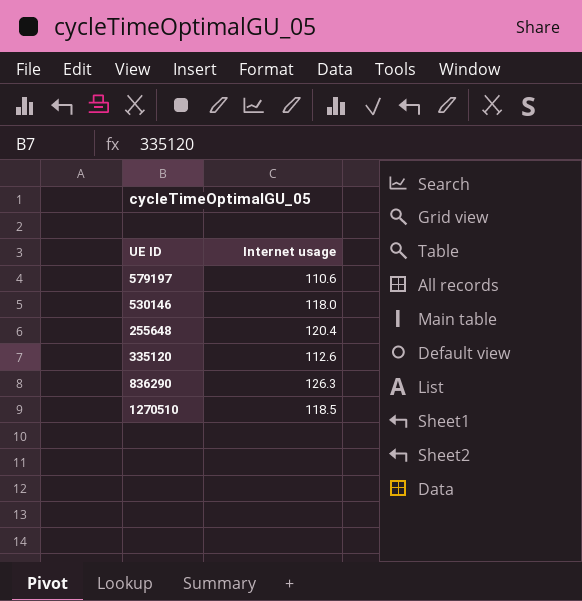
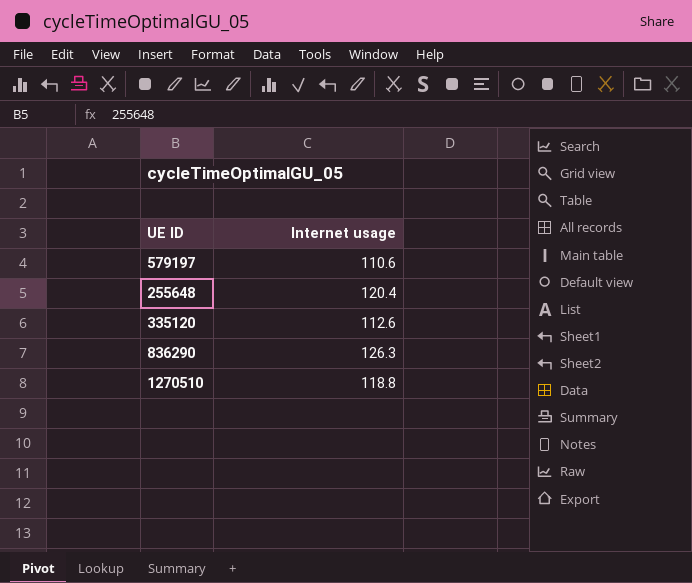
row 530146: 118.0 -> none
1270510 | Internet usage: 118.5 -> 118.8

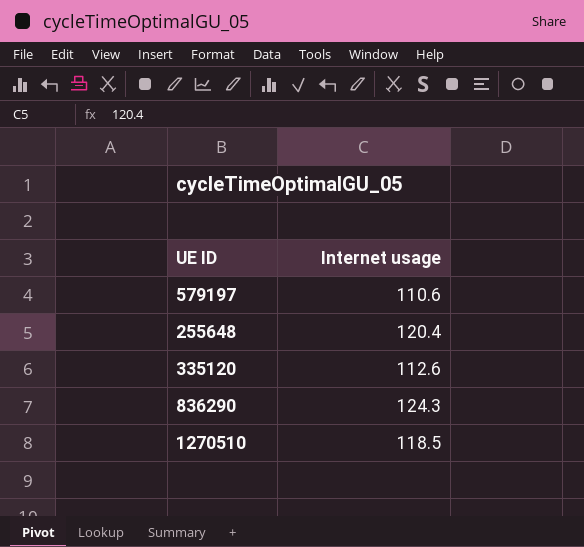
836290 | Internet usage: 126.3 -> 124.3
1270510 | Internet usage: 118.8 -> 118.5

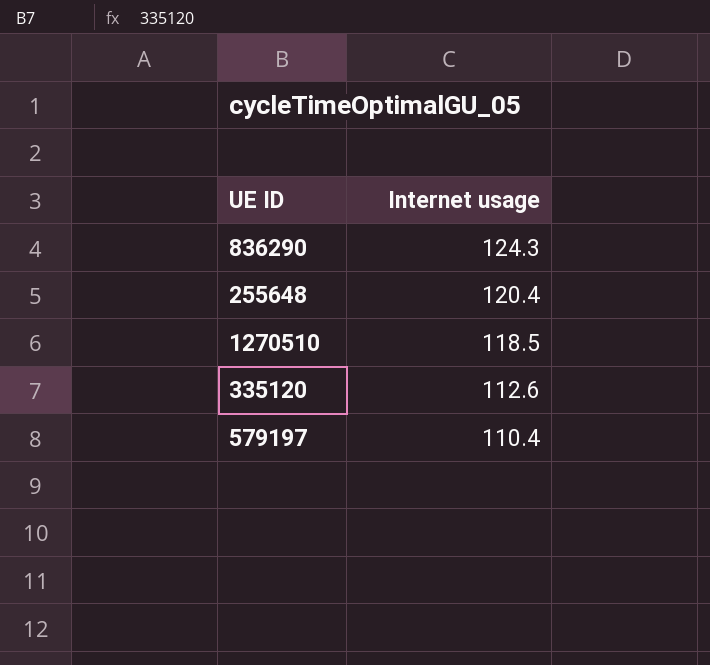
row order: none -> Internet usage descending
579197 | Internet usage: 110.6 -> 110.4

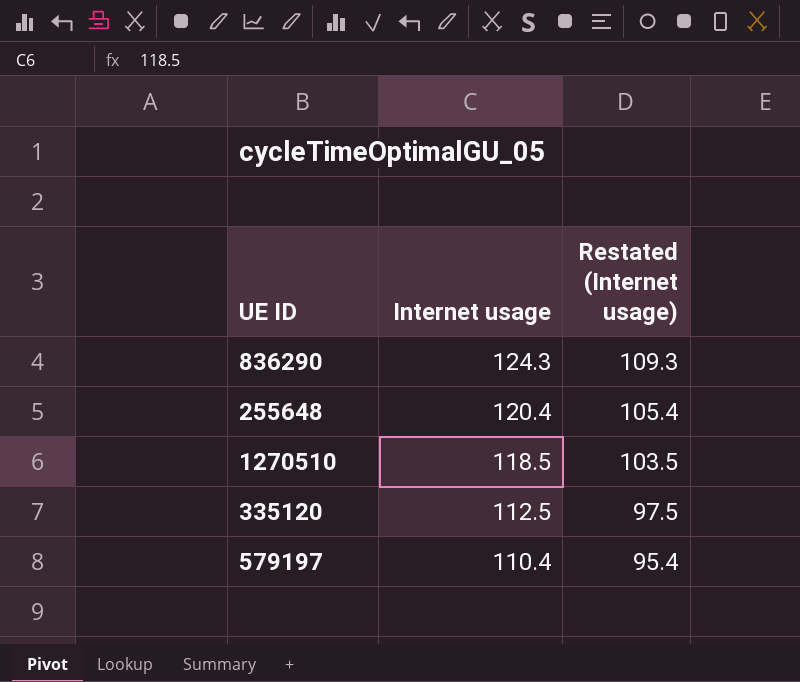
column Restated (Internet usage) | formula: none -> [Internet usage] - 15
335120 | Internet usage: 112.6 -> 112.5

